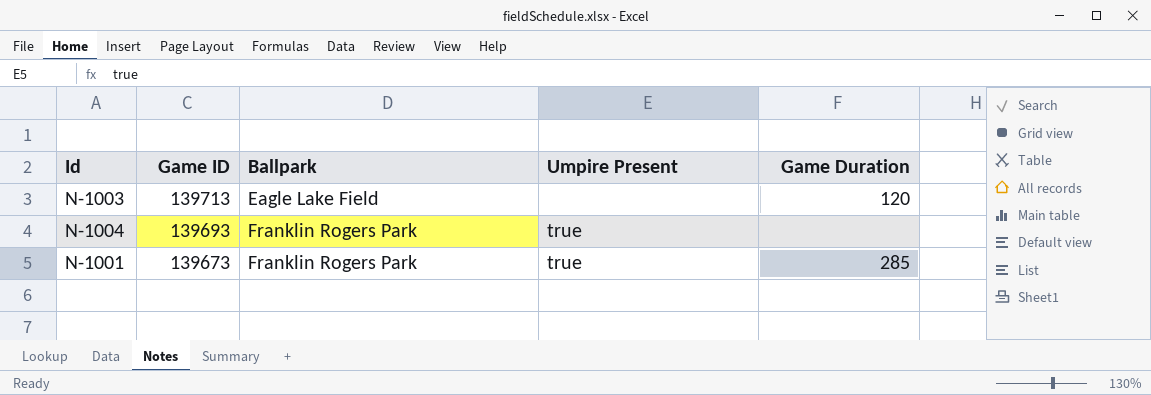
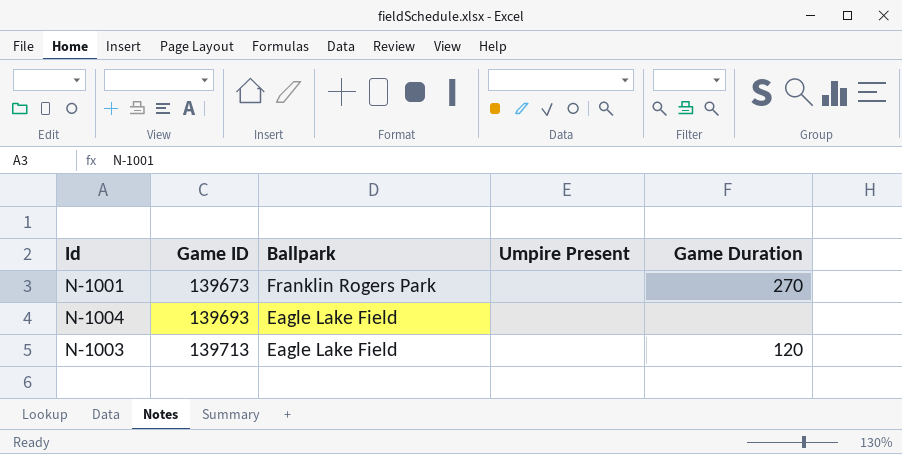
row order: Game ID descending -> Game ID ascending
N-1001 | Umpire Present: true -> none
N-1001 | Game Duration: 285 -> 270
N-1004 | Ballpark: Franklin Rogers Park -> Eagle Lake Field
N-1004 | Umpire Present: true -> none

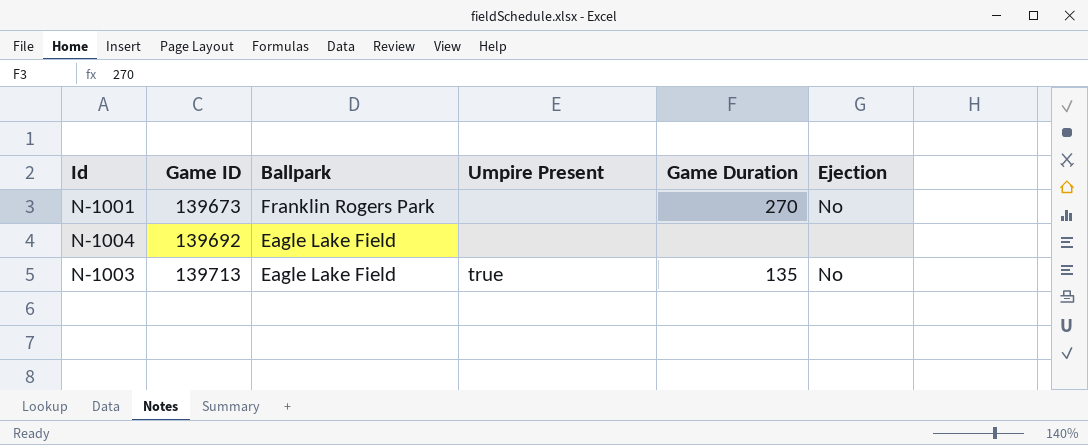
column Ejection | position: none -> 6
N-1004 | Game ID: 139693 -> 139692
N-1003 | Umpire Present: none -> true
N-1003 | Game Duration: 120 -> 135

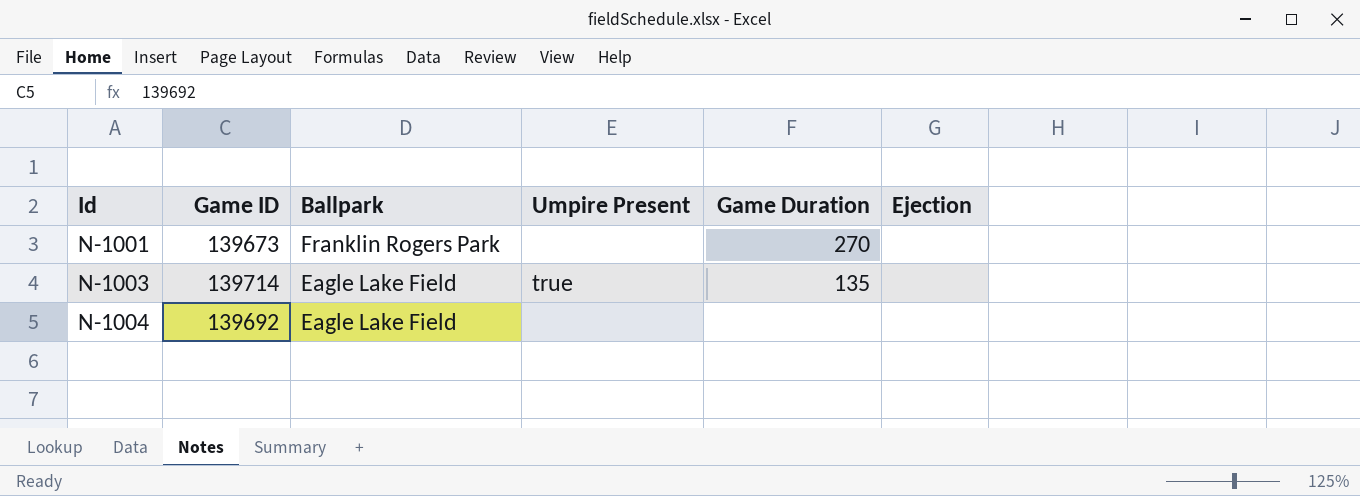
row order: Game ID ascending -> Id ascending
N-1001 | Ejection: No -> none
N-1003 | Game ID: 139713 -> 139714
N-1003 | Ejection: No -> none

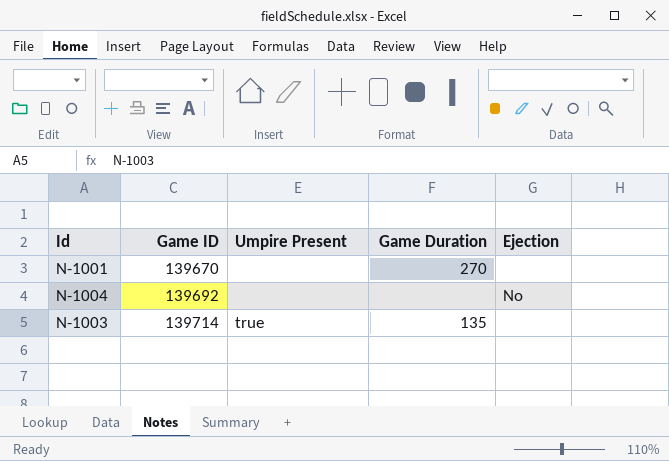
row order: Id ascending -> Game ID ascending
column Ballpark | position: 3 -> none
N-1001 | Game ID: 139673 -> 139670
N-1004 | Ejection: none -> No

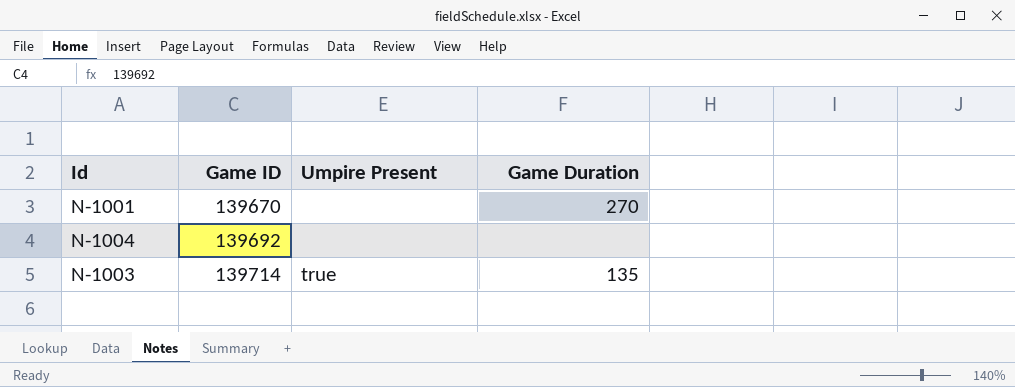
column Ejection | position: 5 -> none

